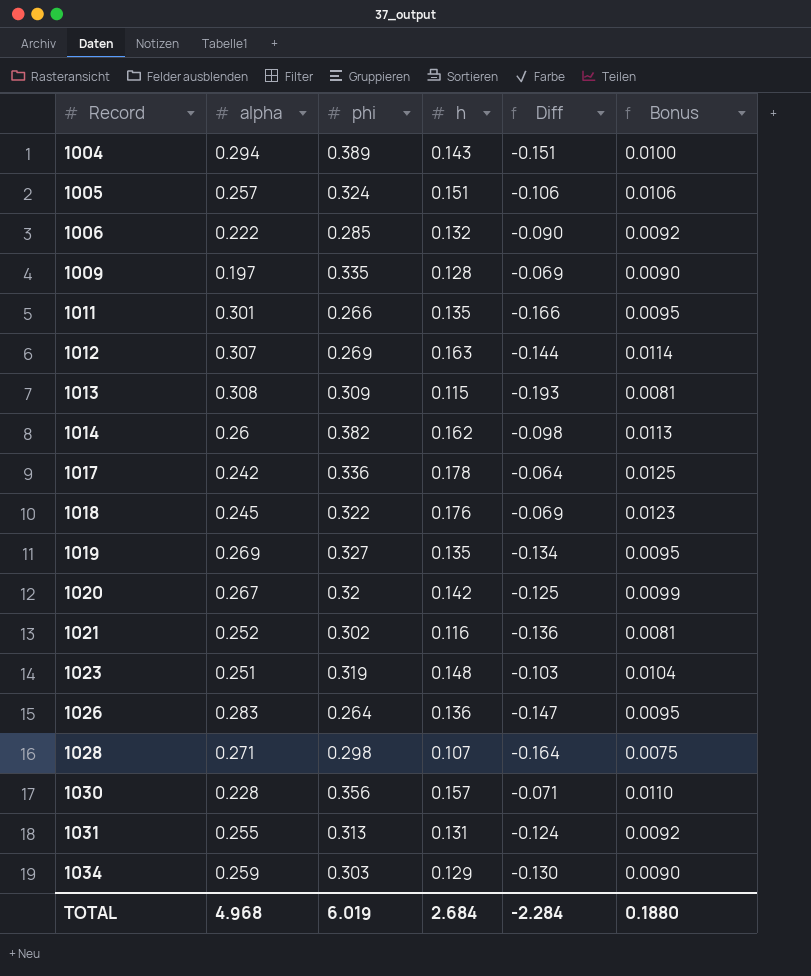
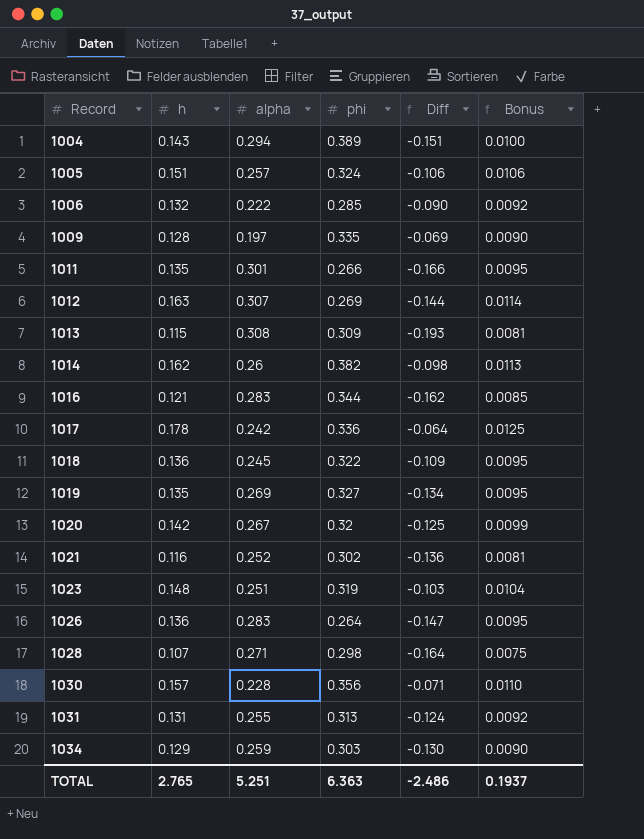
column h | position: 4 -> 2
row 1016: none -> 0.121 | 0.283 | 0.344 | -0.162 | 0.0085
1018 | h: 0.176 -> 0.136
1018 | Diff: -0.069 -> -0.109
1018 | Bonus: 0.0123 -> 0.0095
TOTAL | h: 2.684 -> 2.765
TOTAL | alpha: 4.968 -> 5.251
TOTAL | phi: 6.019 -> 6.363
TOTAL | Diff: -2.284 -> -2.486
TOTAL | Bonus: 0.1880 -> 0.1937

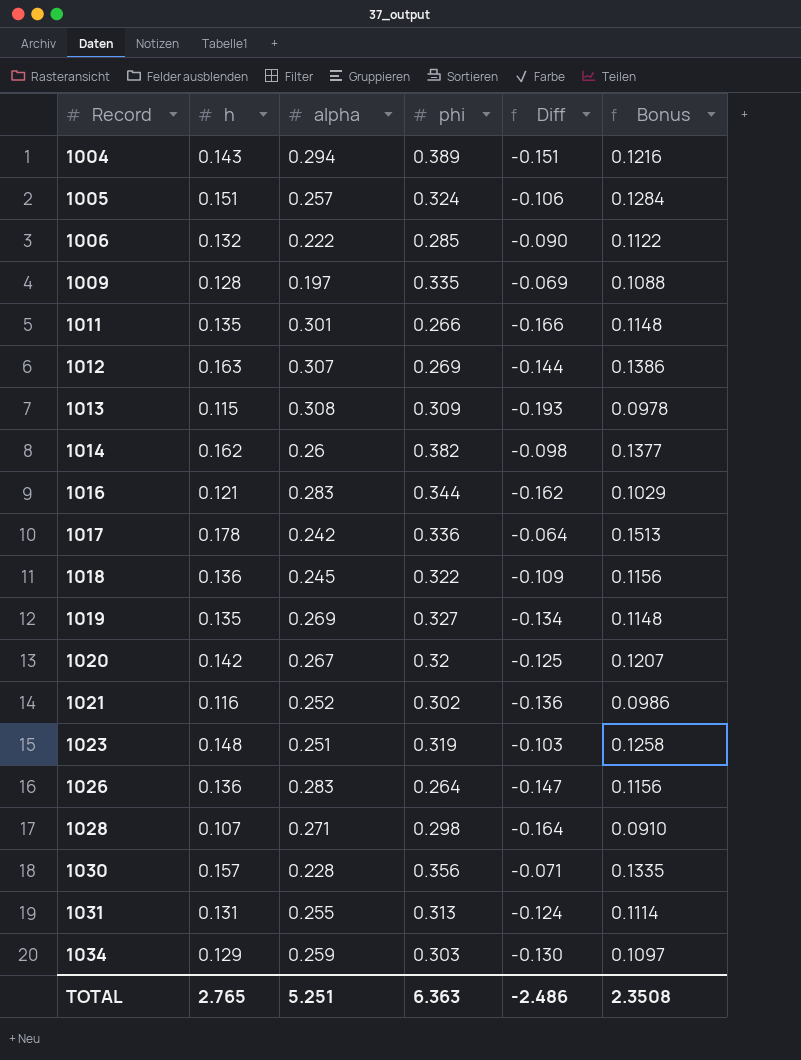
column Bonus | formula: [h] * 0.07 -> [h] * 0.85
TOTAL | Bonus: 0.1937 -> 2.3508

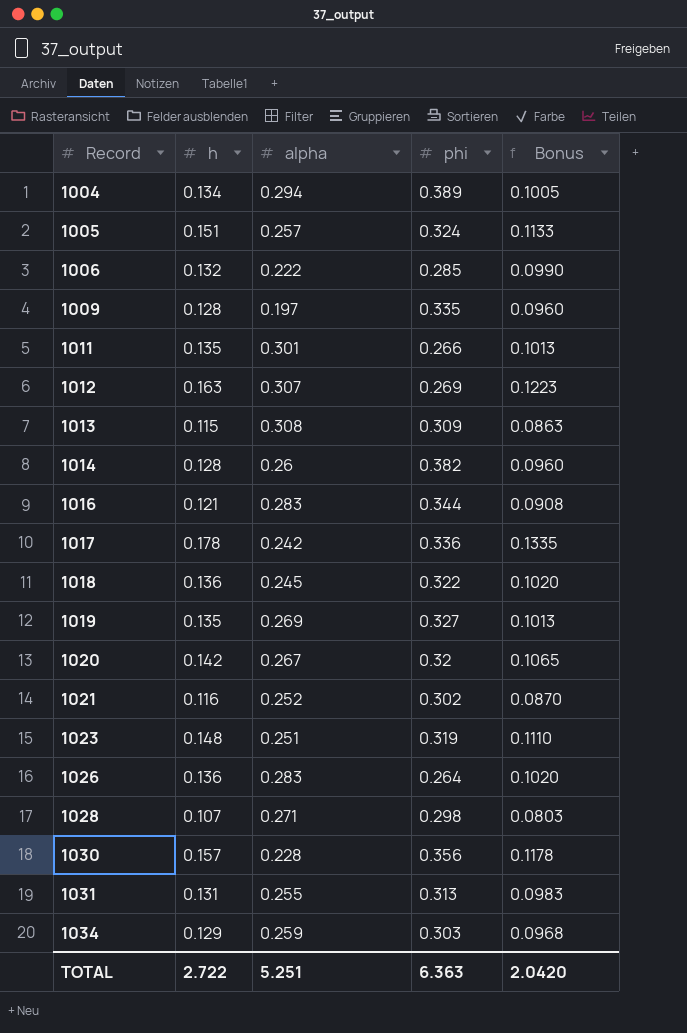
column Diff | formula: [h] - [alpha] -> none
column Bonus | formula: [h] * 0.85 -> [h] * 0.75
1004 | h: 0.143 -> 0.134
1014 | h: 0.162 -> 0.128
TOTAL | h: 2.765 -> 2.722
TOTAL | Bonus: 2.3508 -> 2.0420

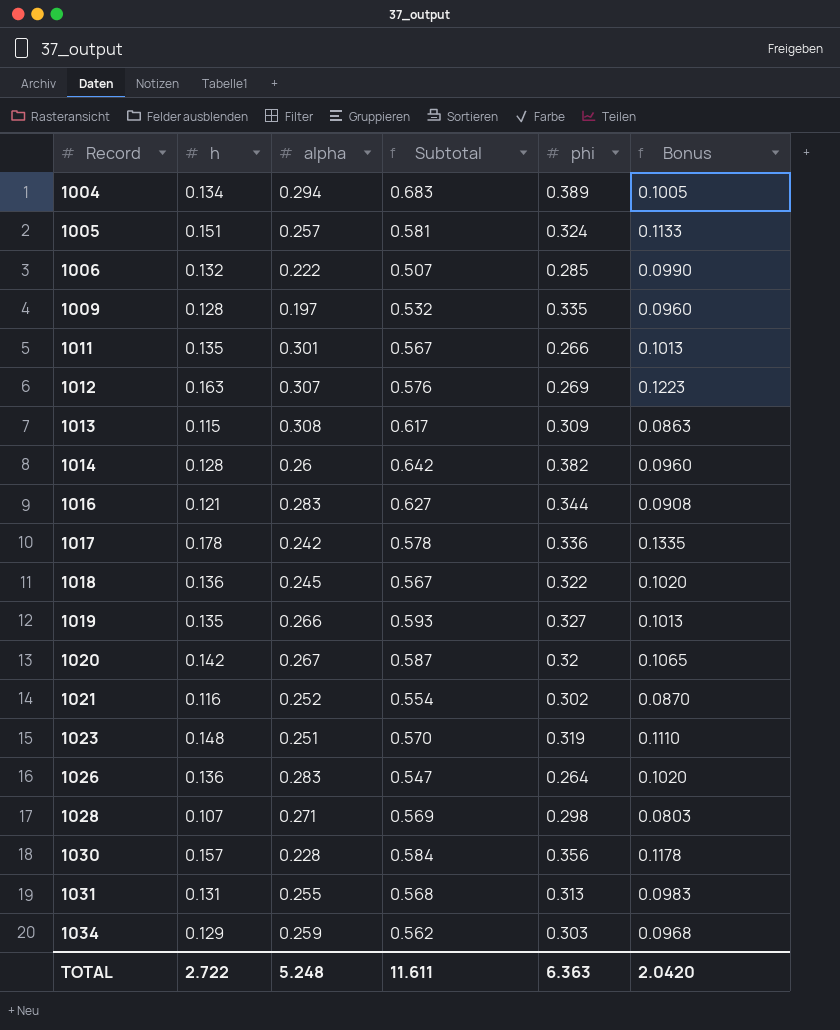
column Subtotal | formula: none -> [alpha] + [phi]
1019 | alpha: 0.269 -> 0.266
TOTAL | alpha: 5.251 -> 5.248

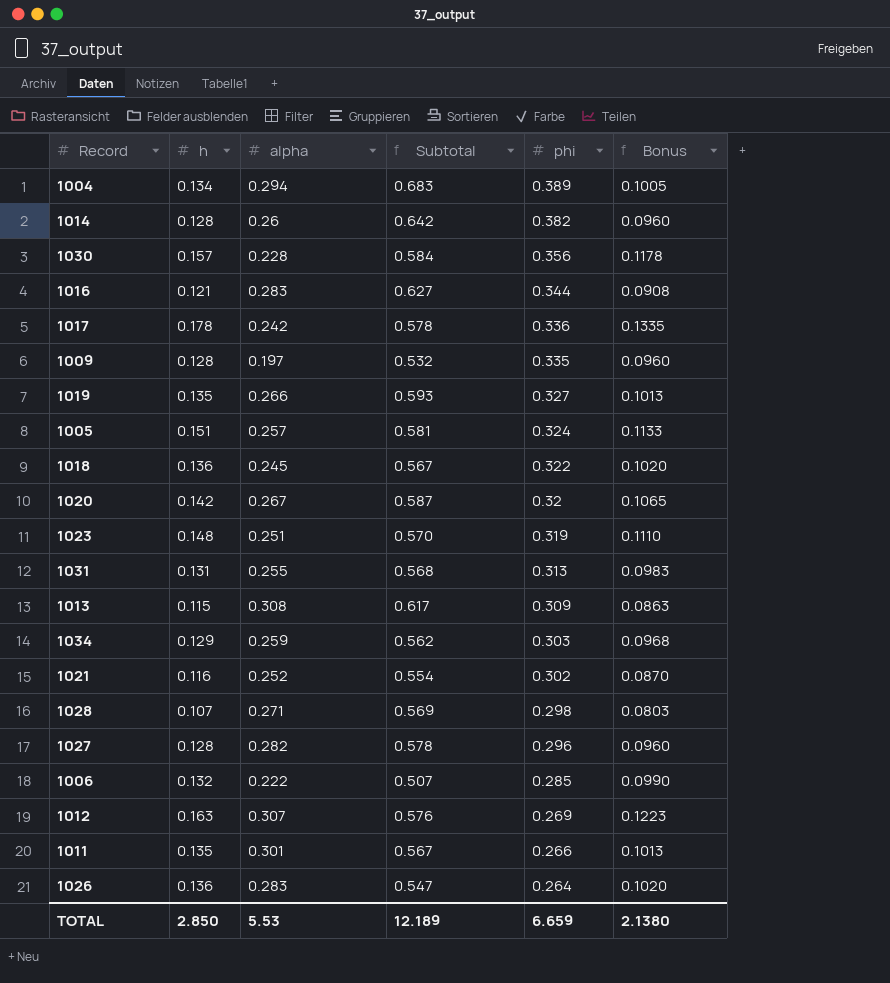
row order: Record ascending -> phi descending
row 1027: none -> 0.128 | 0.282 | 0.578 | 0.296 | 0.0960
TOTAL | h: 2.722 -> 2.850
TOTAL | alpha: 5.248 -> 5.53
TOTAL | Subtotal: 11.611 -> 12.189
TOTAL | phi: 6.363 -> 6.659
TOTAL | Bonus: 2.0420 -> 2.1380

